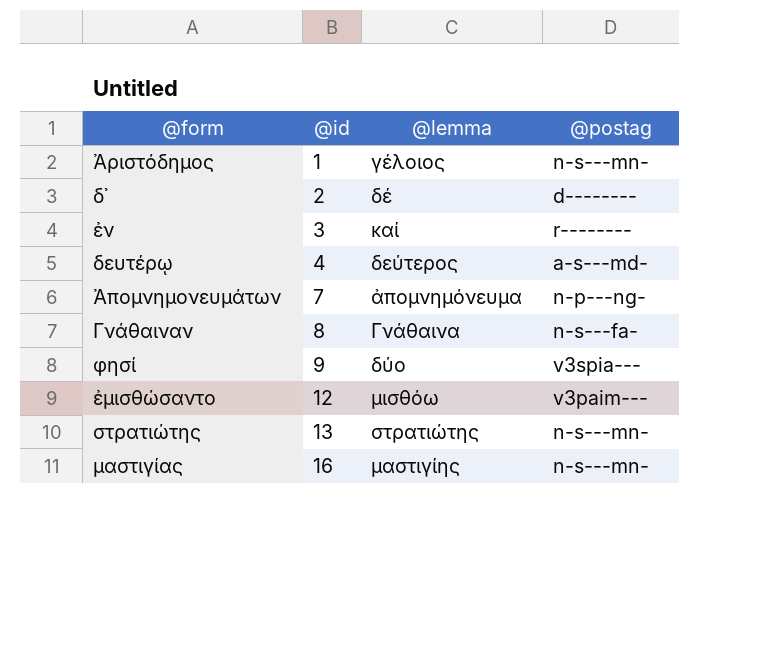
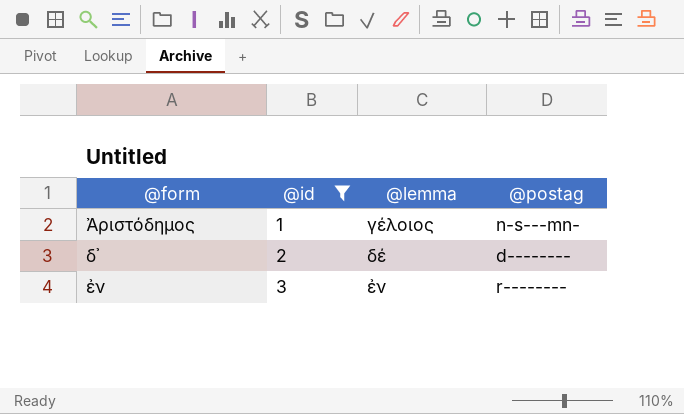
filter: none -> @id <= 3
ἐν | @lemma: καί -> ἐν

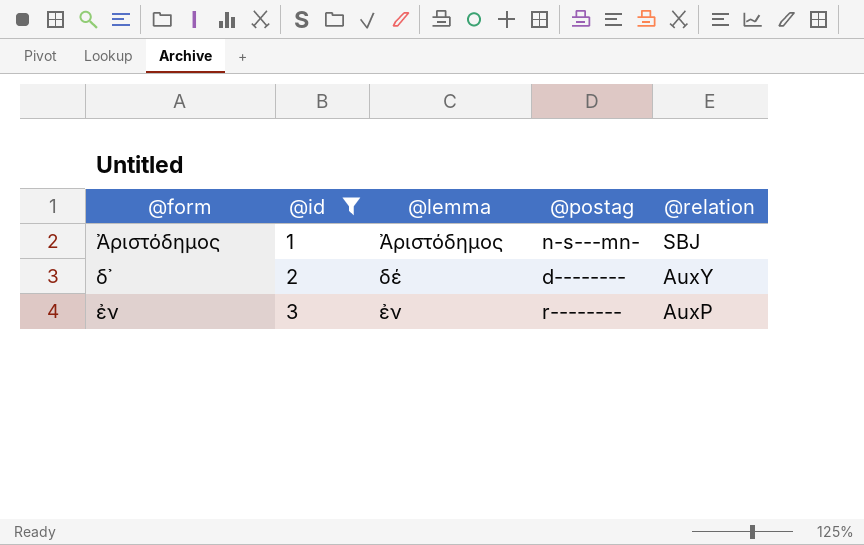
column @relation | position: none -> 5
Ἀριστόδημος | @lemma: γέλοιος -> Ἀριστόδημος

